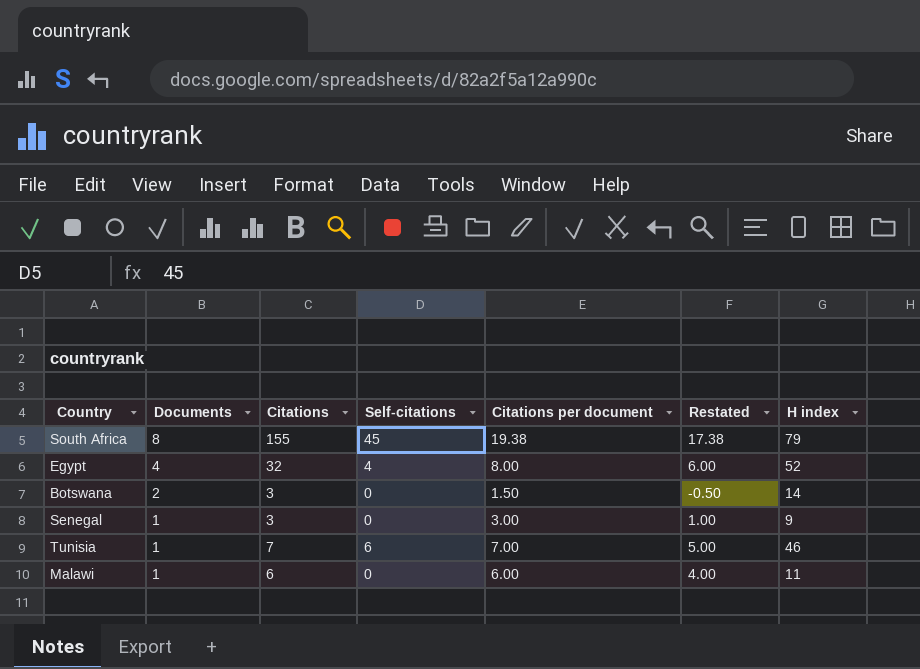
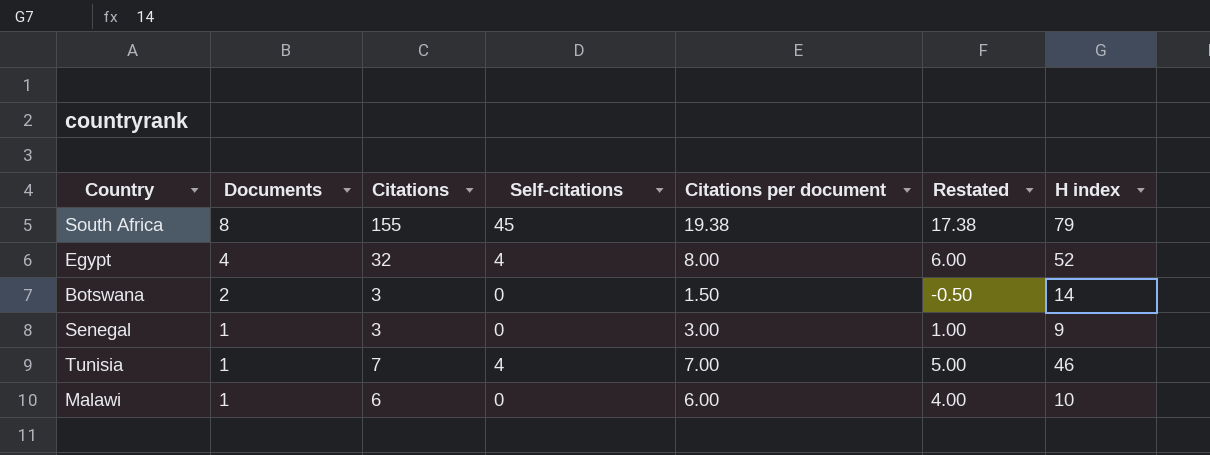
Tunisia | Self-citations: 6 -> 4
Malawi | H index: 11 -> 10

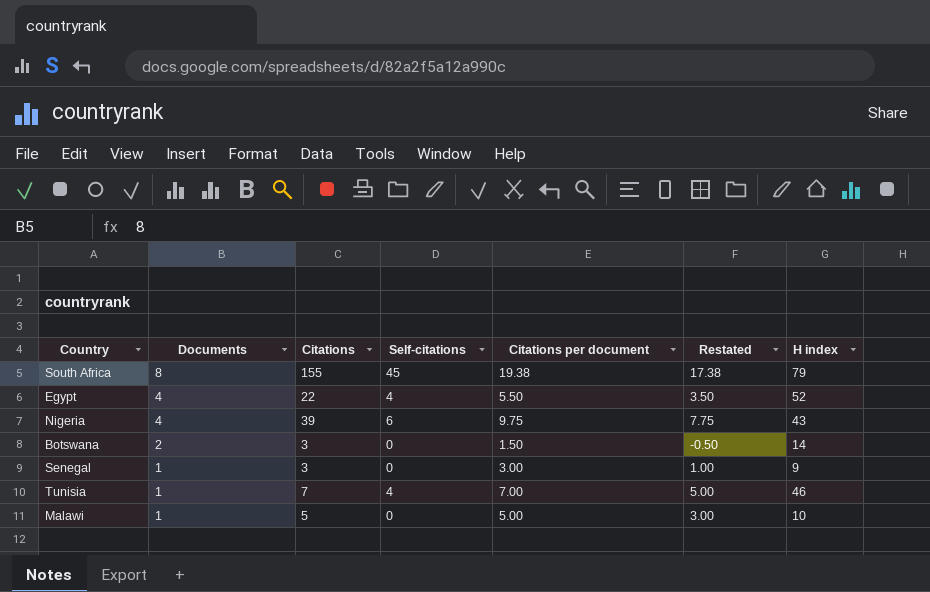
Egypt | Citations: 32 -> 22
Egypt | Citations per document: 8.00 -> 5.50
Egypt | Restated: 6.00 -> 3.50
row Nigeria: none -> 4 | 39 | 6 | 9.75 | 7.75 | 43
Malawi | Citations: 6 -> 5
Malawi | Citations per document: 6.00 -> 5.00
Malawi | Restated: 4.00 -> 3.00

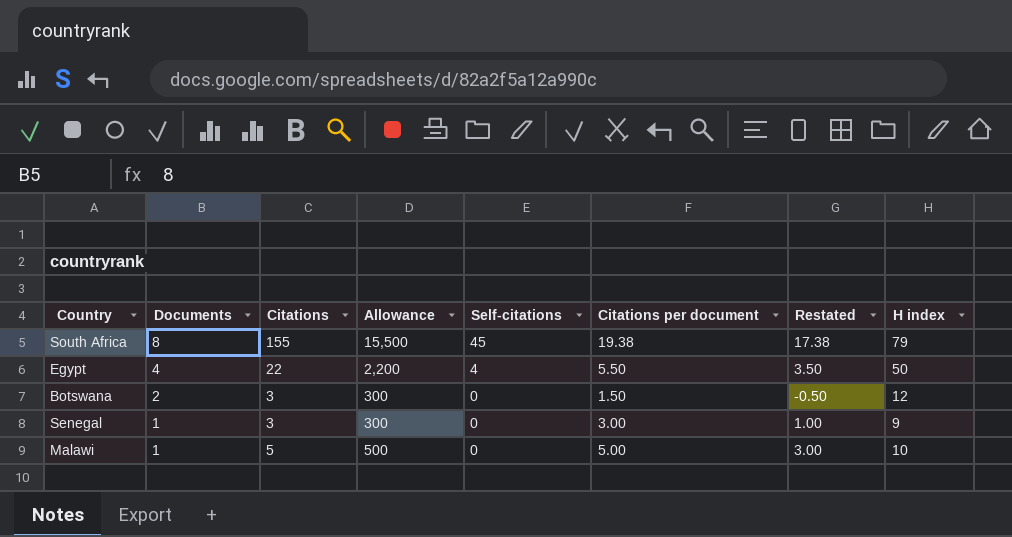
column Allowance | formula: none -> [Citations] * 100
row Nigeria: 4 | 39 | 6 | 9.75 | 7.75 | 43 -> none
row Tunisia: 1 | 7 | 4 | 7.00 | 5.00 | 46 -> none
Egypt | H index: 52 -> 50
Botswana | H index: 14 -> 12

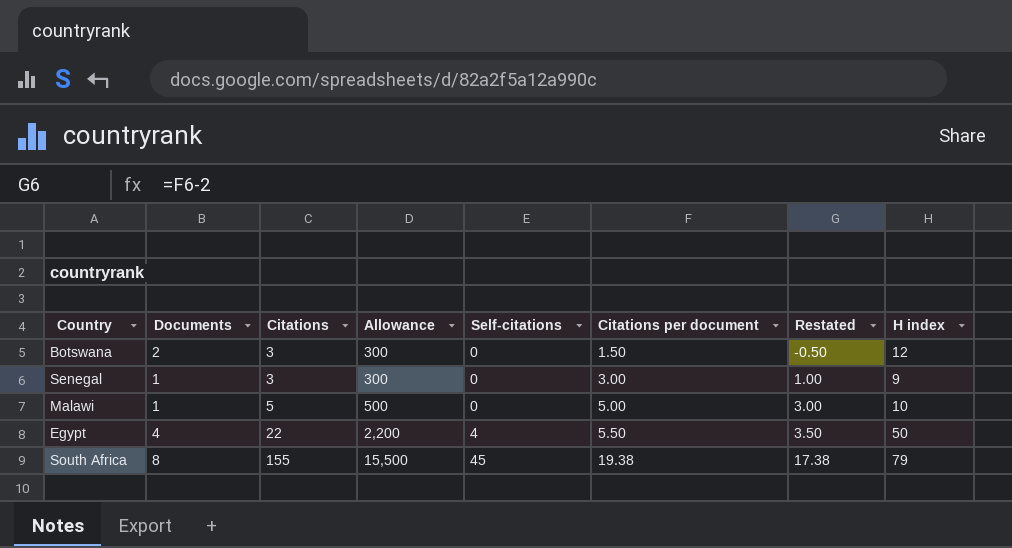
row order: Documents descending -> Citations ascending

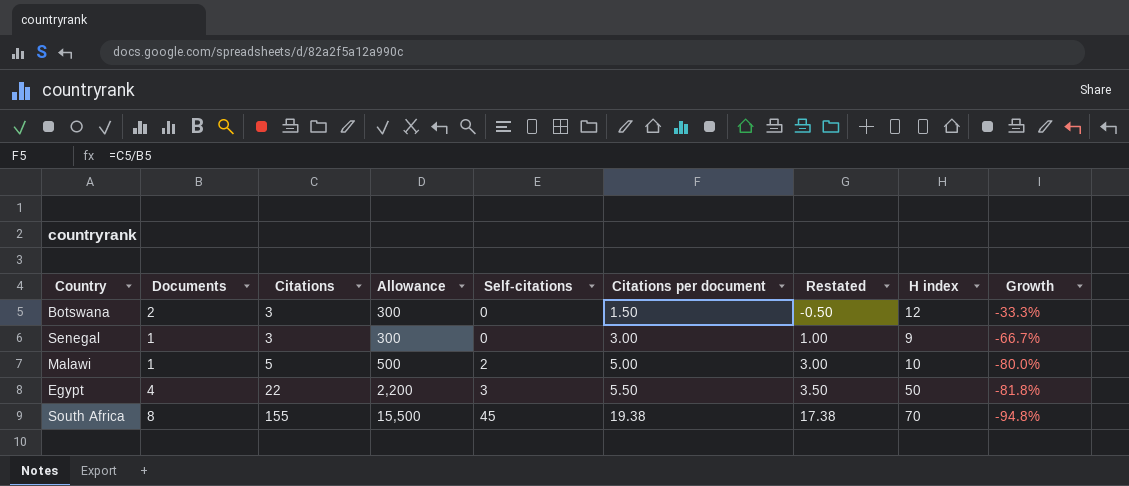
column Growth | formula: none -> ([Documents] - [Citations]) / [Citations]
Malawi | Self-citations: 0 -> 2
Egypt | Self-citations: 4 -> 3
South Africa | H index: 79 -> 70

